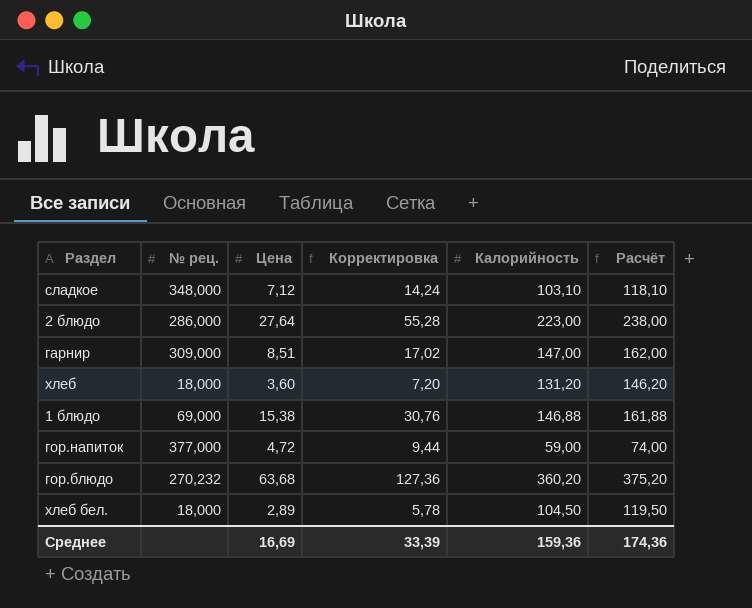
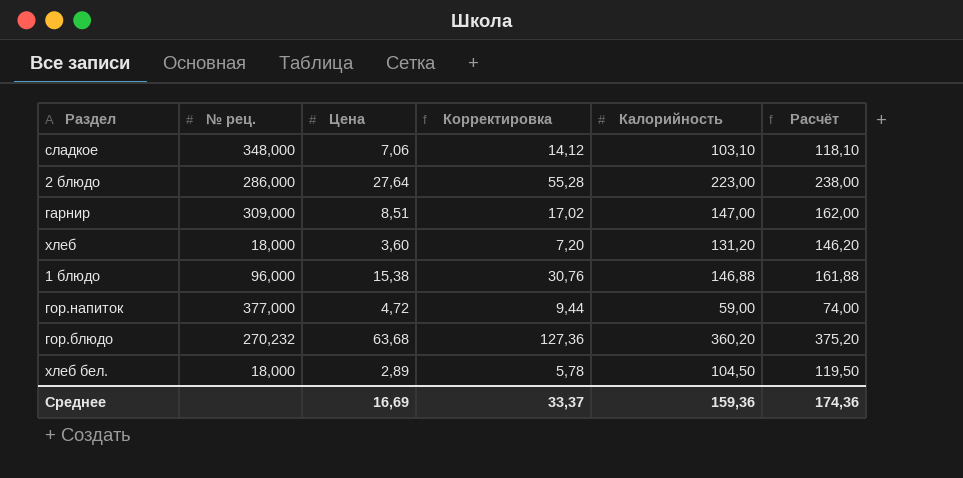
сладкое | Цена: 7,12 -> 7,06
сладкое | Корректировка: 14,24 -> 14,12
1 блюдо | № рец.: 69,000 -> 96,000
Среднее | Корректировка: 33,39 -> 33,37

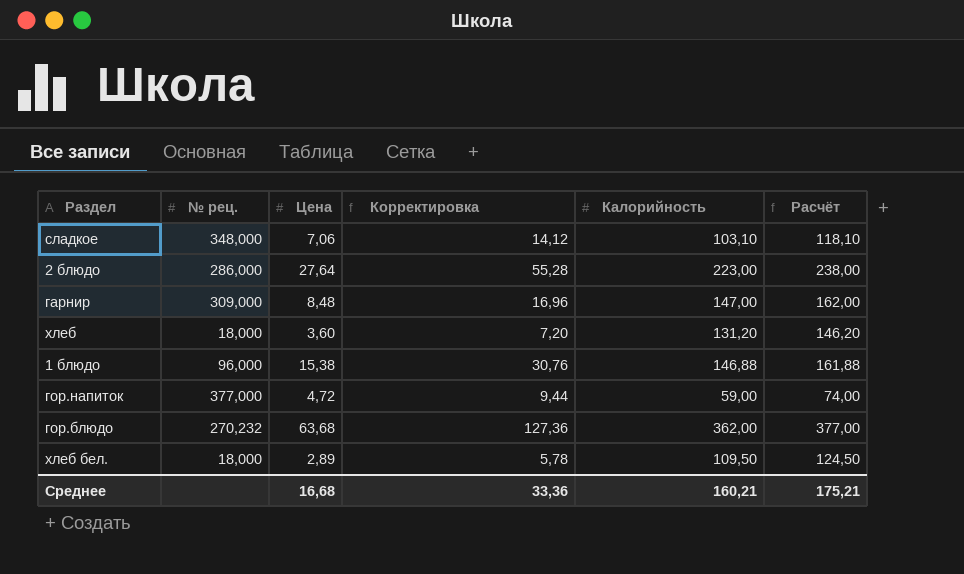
гарнир | Цена: 8,51 -> 8,48
гарнир | Корректировка: 17,02 -> 16,96
гор.блюдо | Калорийность: 360,20 -> 362,00
гор.блюдо | Расчёт: 375,20 -> 377,00
хлеб бел. | Калорийность: 104,50 -> 109,50
хлеб бел. | Расчёт: 119,50 -> 124,50
Среднее | Цена: 16,69 -> 16,68
Среднее | Корректировка: 33,37 -> 33,36
Среднее | Калорийность: 159,36 -> 160,21
Среднее | Расчёт: 174,36 -> 175,21

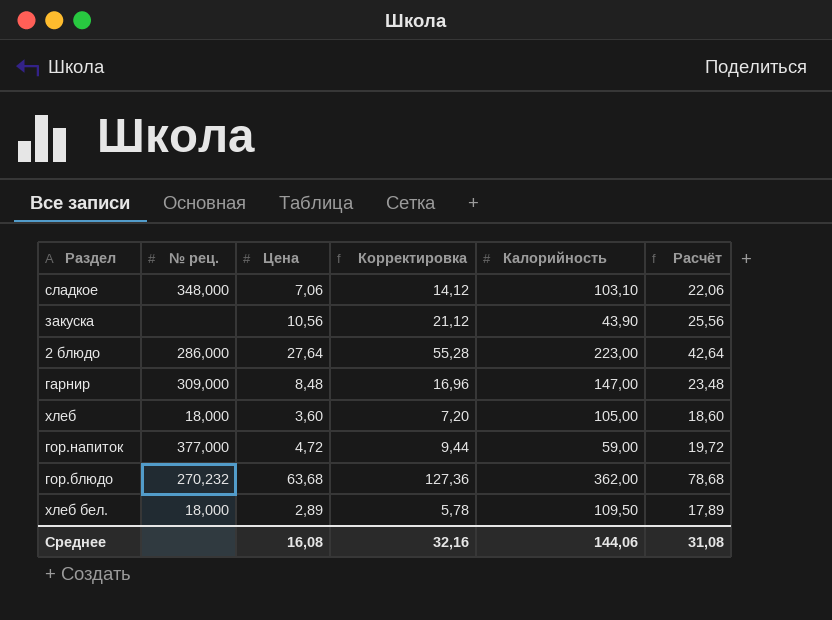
column Расчёт | formula: [Калорийность] + 15 -> [Цена] + 15
row 1 блюдо: 96,000 | 15,38 | 30,76 | 146,88 | 161,88 -> none
row закуска: none -> none | 10,56 | 21,12 | 43,90 | 25,56
хлеб | Калорийность: 131,20 -> 105,00
Среднее | Цена: 16,68 -> 16,08
Среднее | Корректировка: 33,36 -> 32,16
Среднее | Калорийность: 160,21 -> 144,06
Среднее | Расчёт: 175,21 -> 31,08

